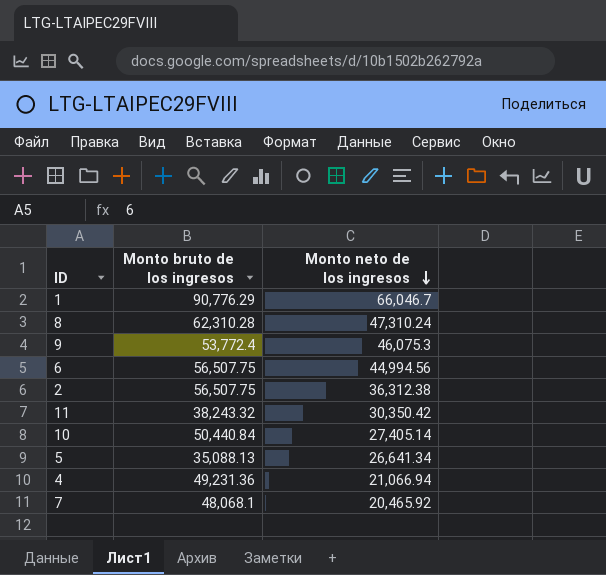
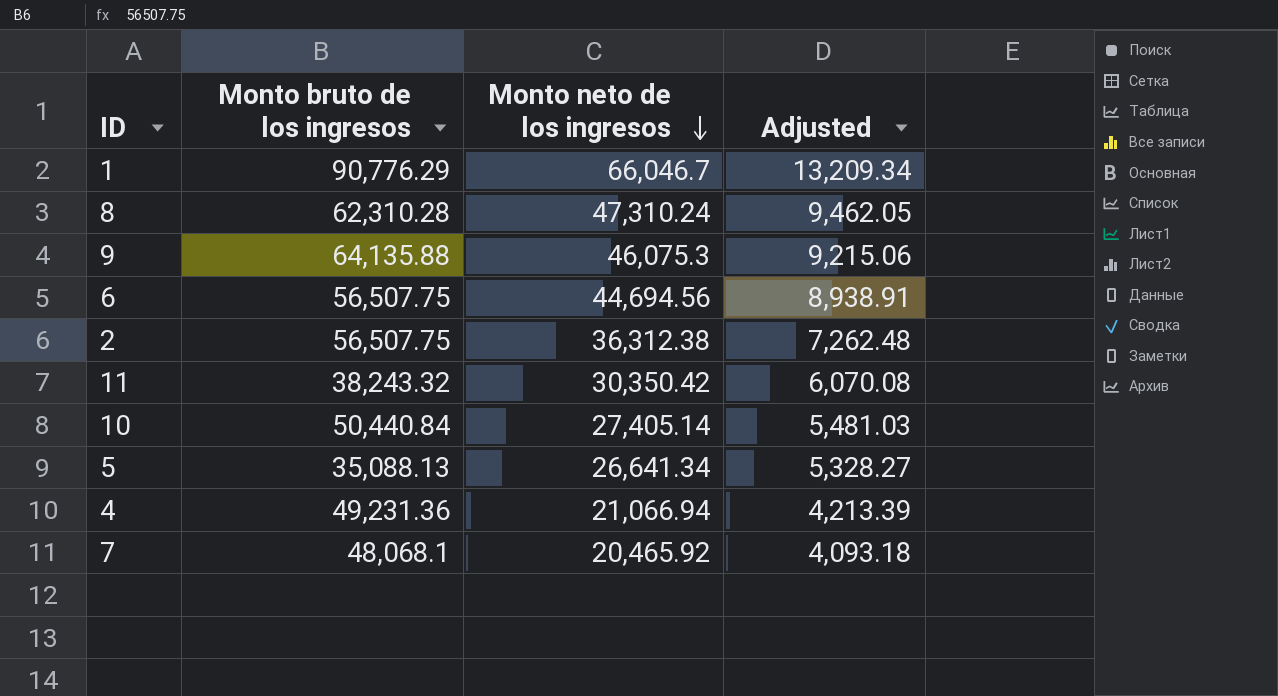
column Adjusted | formula: none -> [Monto neto de los ingresos] * 0.2
9 | Monto bruto de los ingresos: 53,772.4 -> 64,135.88
6 | Monto neto de los ingresos: 44,994.56 -> 44,694.56

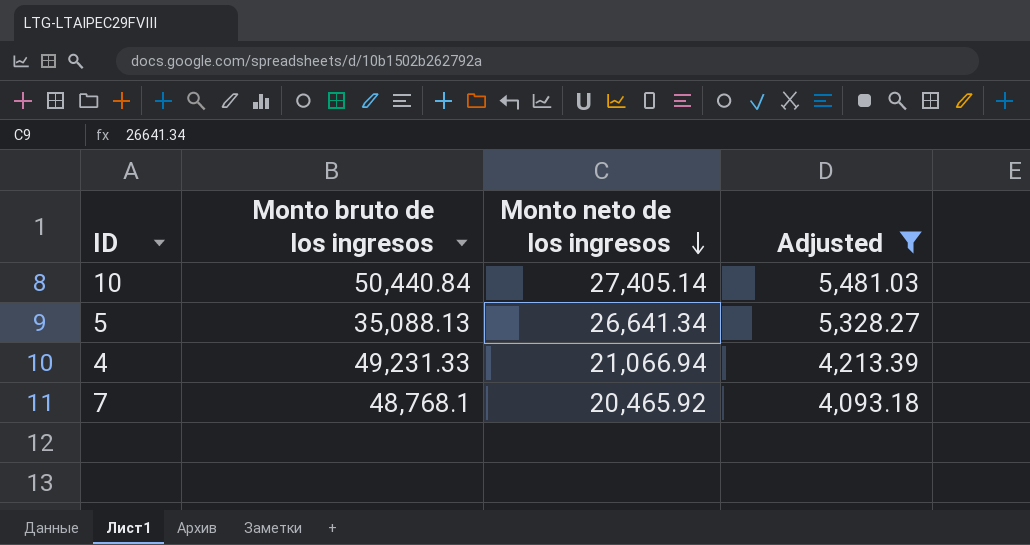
filter: none -> Adjusted <= 5,481.03
4 | Monto bruto de los ingresos: 49,231.36 -> 49,231.33
7 | Monto bruto de los ingresos: 48,068.1 -> 48,768.1

